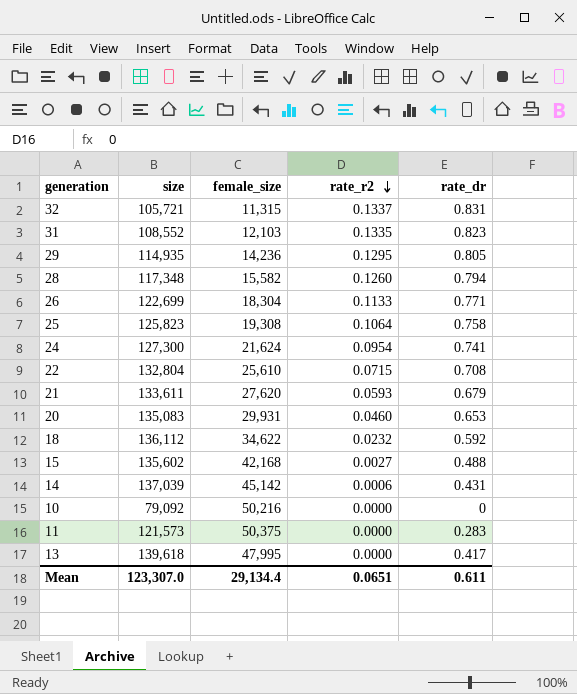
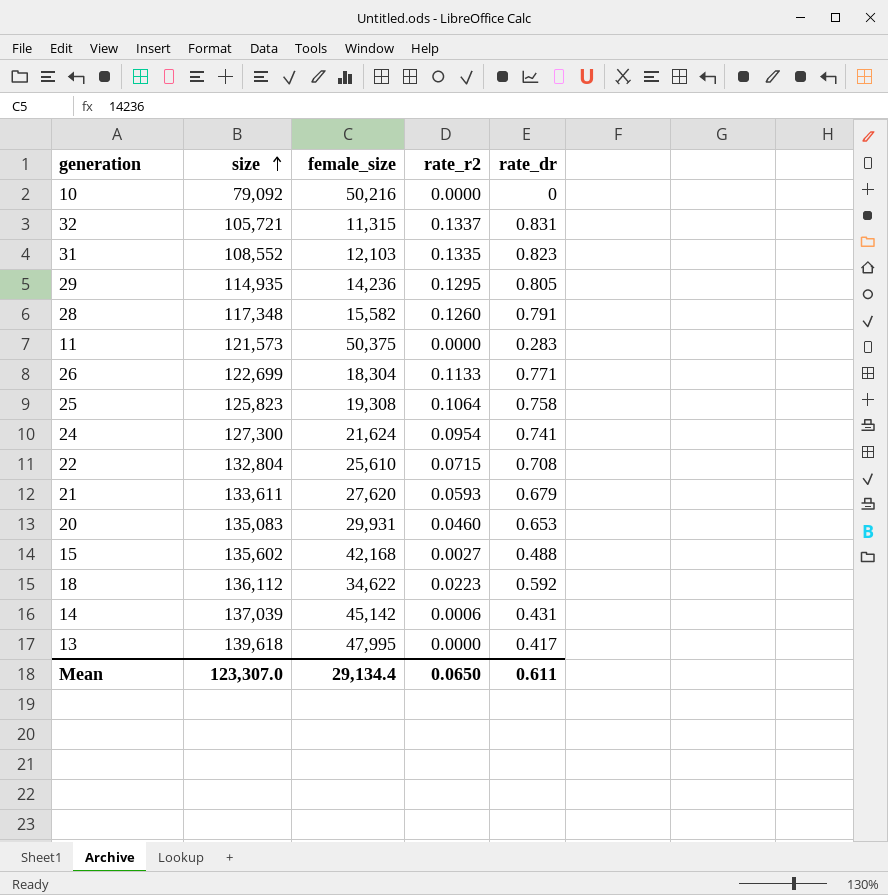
row order: rate_r2 descending -> size ascending
28 | rate_dr: 0.794 -> 0.791
18 | rate_r2: 0.0232 -> 0.0223
Mean | rate_r2: 0.0651 -> 0.0650

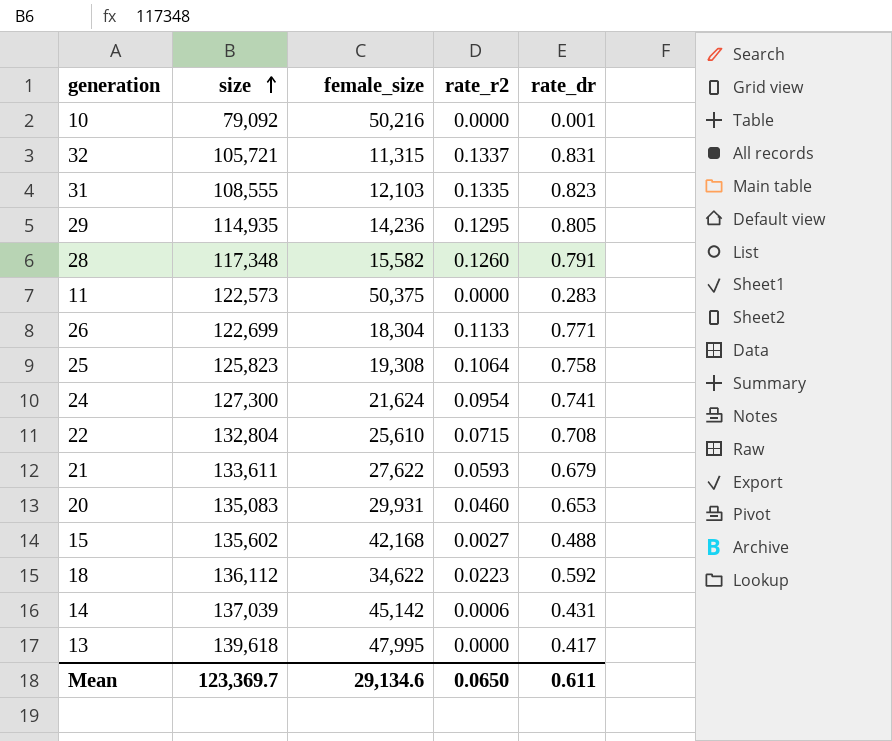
10 | rate_dr: 0 -> 0.001
31 | size: 108,552 -> 108,555
11 | size: 121,573 -> 122,573
21 | female_size: 27,620 -> 27,622
Mean | size: 123,307.0 -> 123,369.7
Mean | female_size: 29,134.4 -> 29,134.6

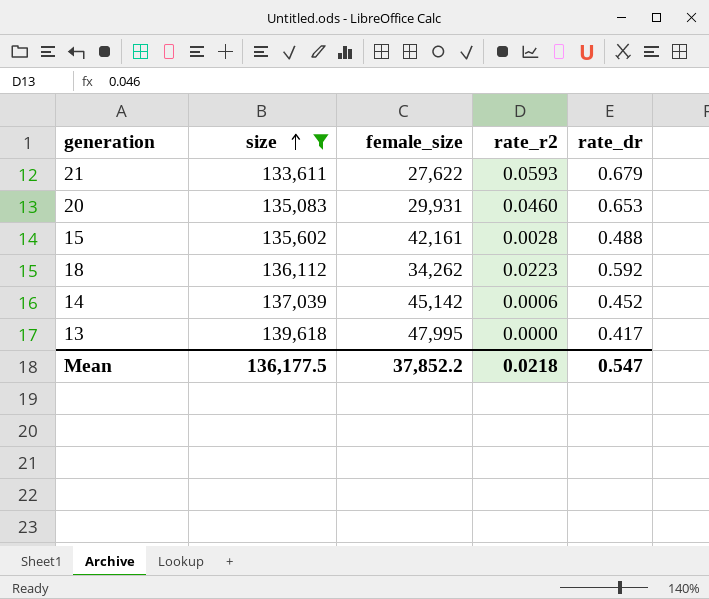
filter: none -> size >= 133,611
15 | female_size: 42,168 -> 42,161
15 | rate_r2: 0.0027 -> 0.0028
18 | female_size: 34,622 -> 34,262
14 | rate_dr: 0.431 -> 0.452
Mean | size: 123,369.7 -> 136,177.5
Mean | female_size: 29,134.6 -> 37,852.2
Mean | rate_r2: 0.0650 -> 0.0218
Mean | rate_dr: 0.611 -> 0.547

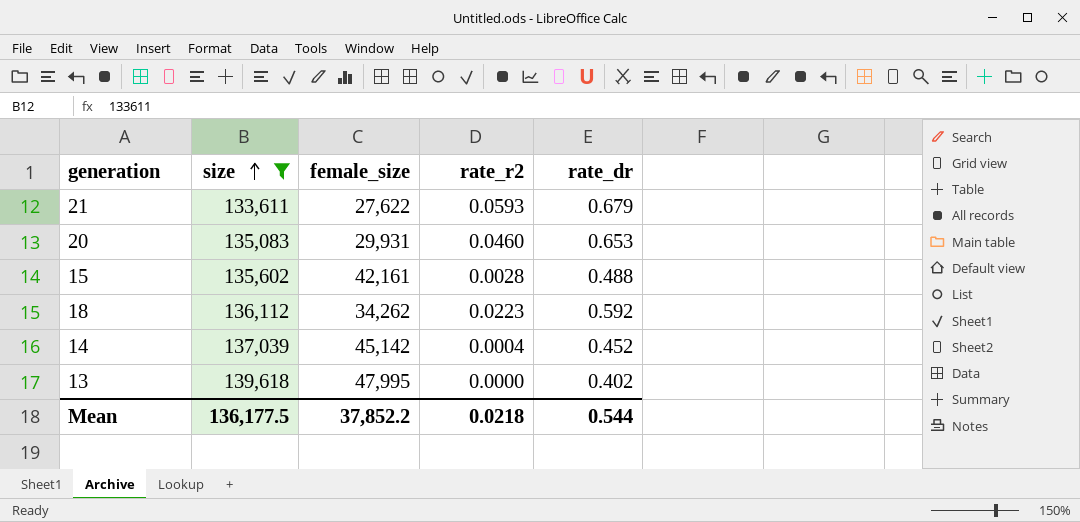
14 | rate_r2: 0.0006 -> 0.0004
13 | rate_dr: 0.417 -> 0.402
Mean | rate_dr: 0.547 -> 0.544

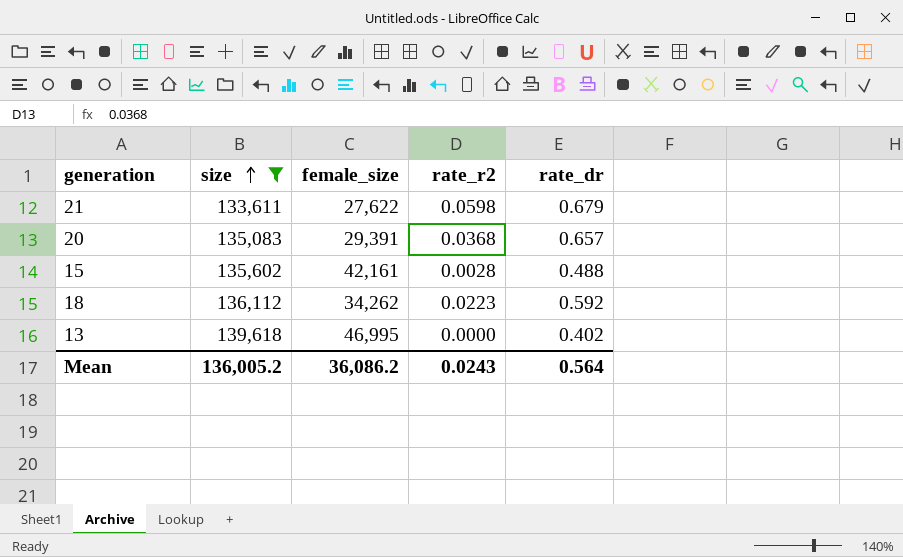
row 14: 137,039 | 45,142 | 0.0004 | 0.452 -> none
21 | rate_r2: 0.0593 -> 0.0598
20 | female_size: 29,931 -> 29,391
20 | rate_r2: 0.0460 -> 0.0368
20 | rate_dr: 0.653 -> 0.657
13 | female_size: 47,995 -> 46,995
Mean | size: 136,177.5 -> 136,005.2
Mean | female_size: 37,852.2 -> 36,086.2
Mean | rate_r2: 0.0218 -> 0.0243
Mean | rate_dr: 0.544 -> 0.564

